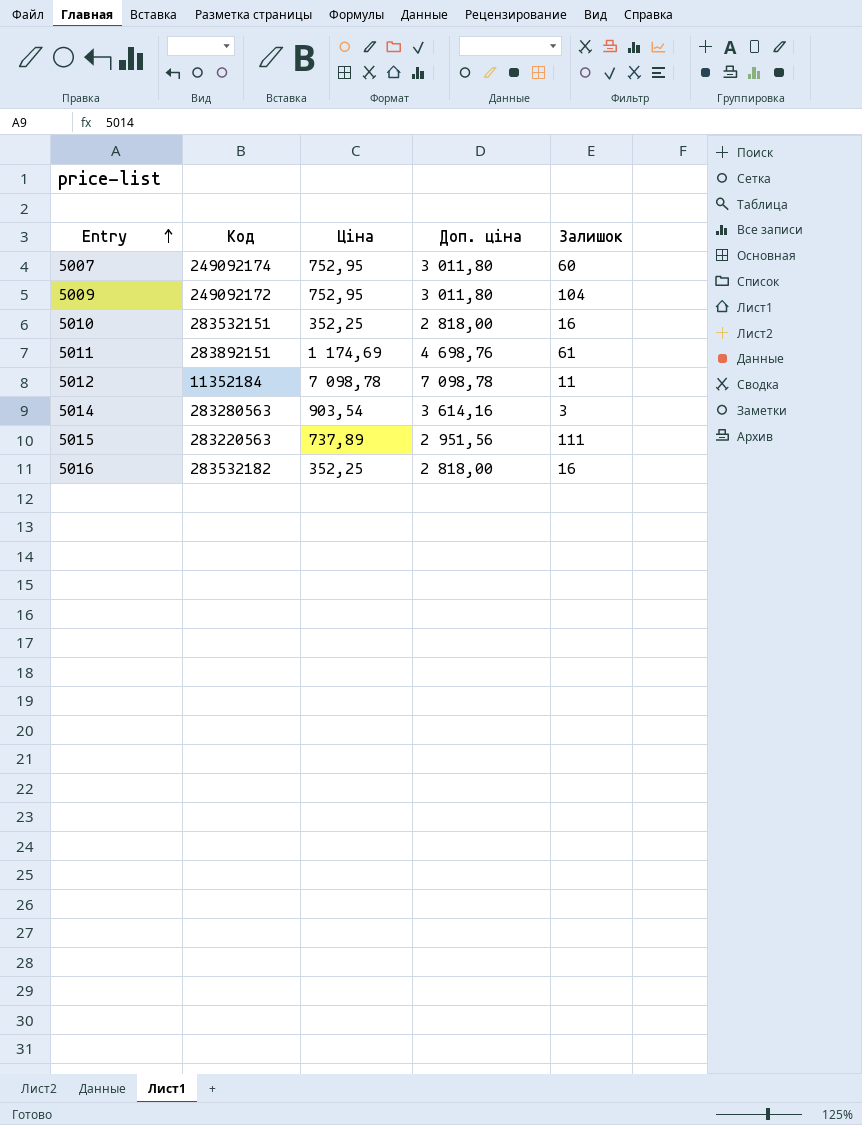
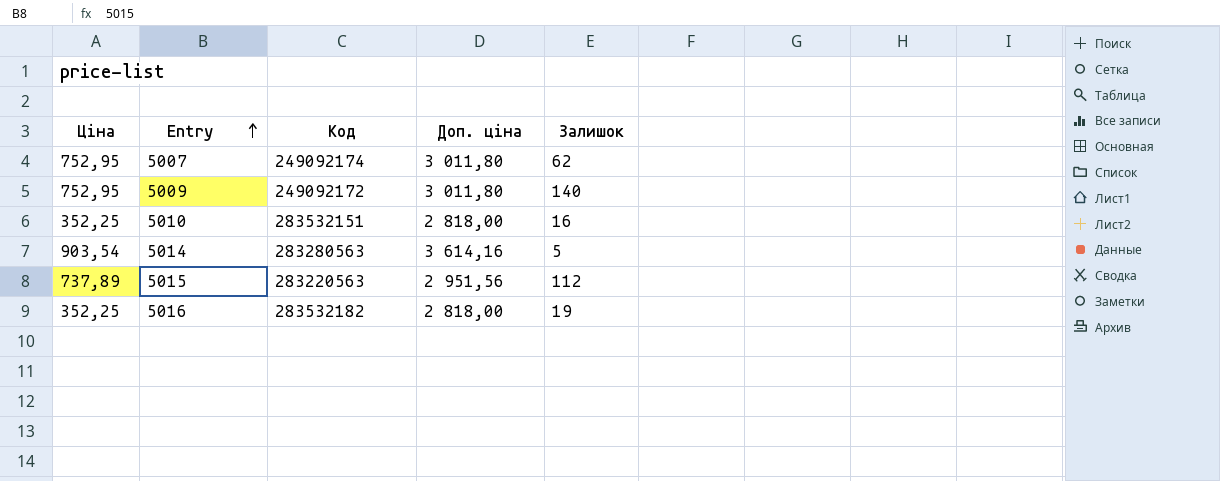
column Ціна | position: 3 -> 1
row 5011: 283892151 | 1 174,69 | 4 698,76 | 61 -> none
row 5012: 11352184 | 7 098,78 | 7 098,78 | 11 -> none
5007 | Залишок: 60 -> 62
5009 | Залишок: 104 -> 140
5014 | Залишок: 3 -> 5
5015 | Залишок: 111 -> 112
5016 | Залишок: 16 -> 19

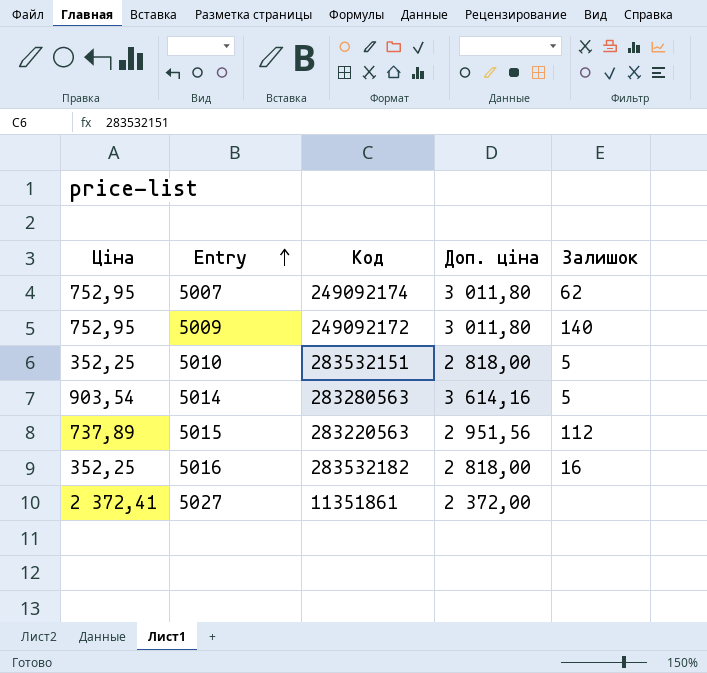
5010 | Залишок: 16 -> 5
5016 | Залишок: 19 -> 16
row 5027: none -> 2 372,41 | 11351861 | 2 372,00 | none

